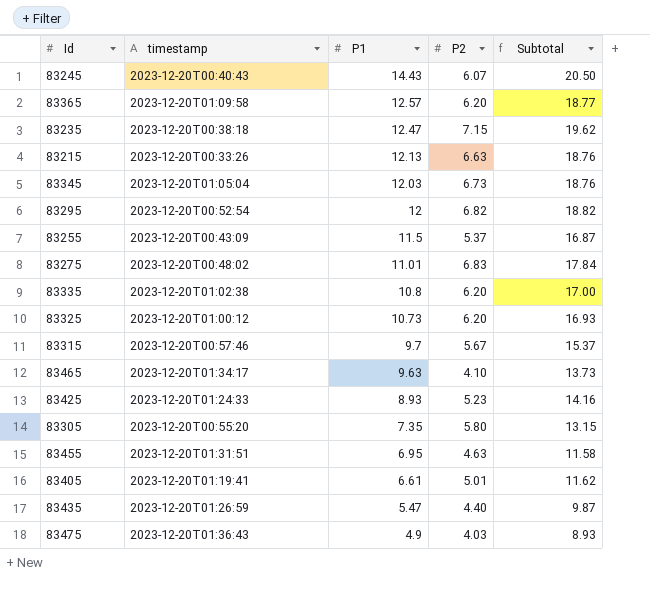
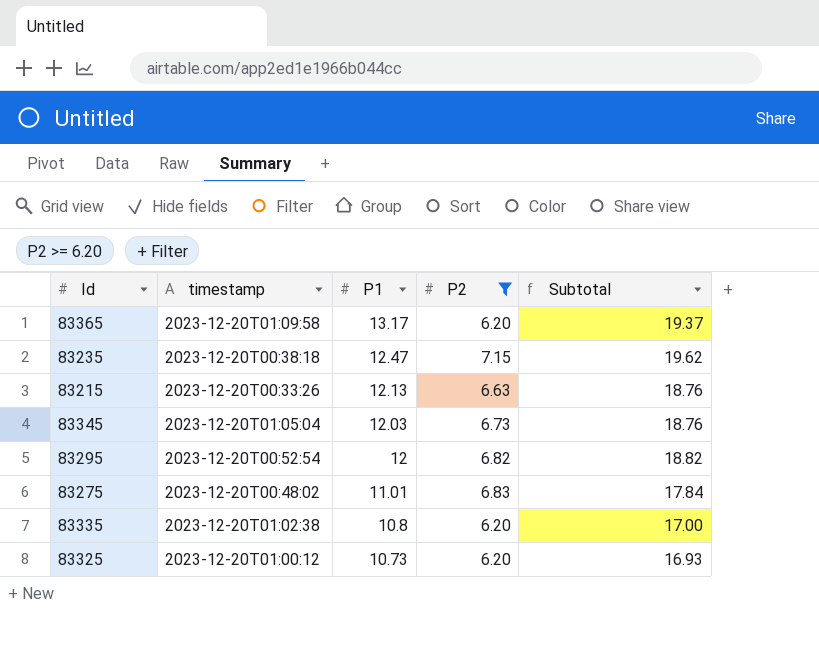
filter: none -> P2 >= 6.20
83365 | P1: 12.57 -> 13.17
83365 | Subtotal: 18.77 -> 19.37

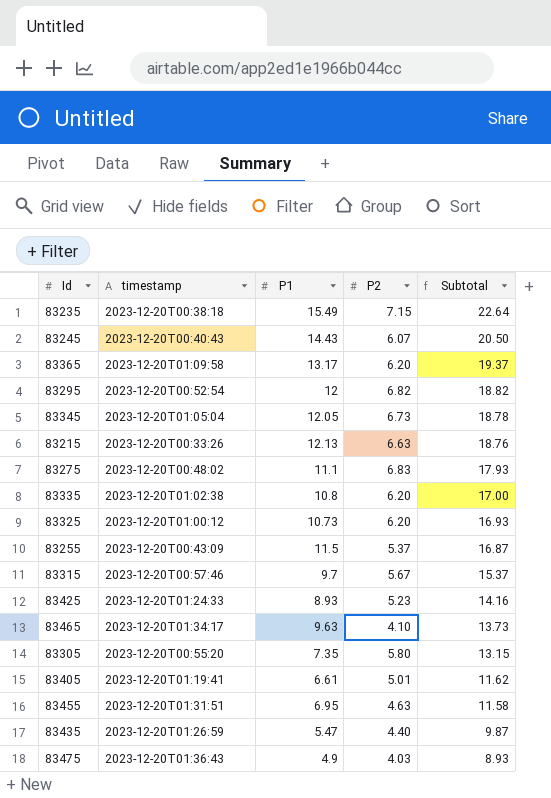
filter: P2 >= 6.20 -> none
row order: P1 descending -> Subtotal descending
83235 | P1: 12.47 -> 15.49
83235 | Subtotal: 19.62 -> 22.64
83345 | P1: 12.03 -> 12.05
83345 | Subtotal: 18.76 -> 18.78
83275 | P1: 11.01 -> 11.1
83275 | Subtotal: 17.84 -> 17.93

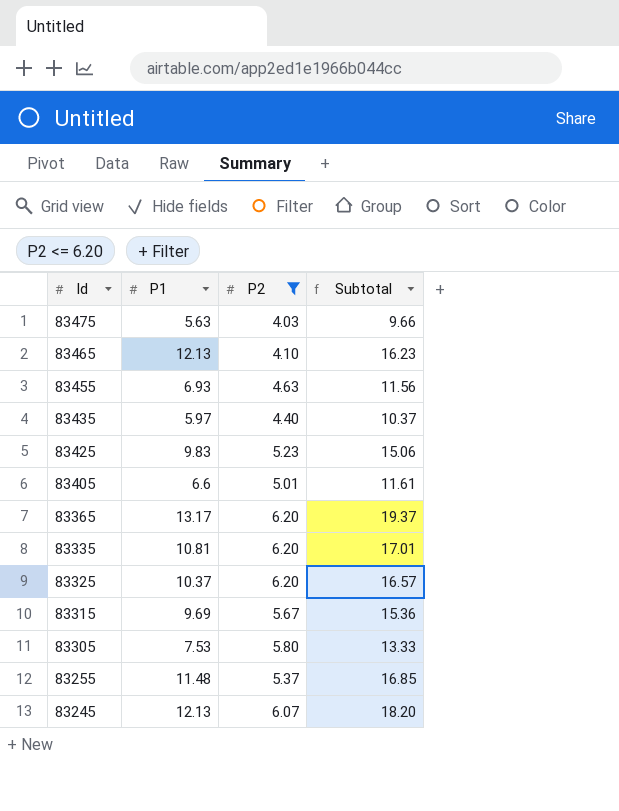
filter: none -> P2 <= 6.20
row order: Subtotal descending -> Id descending
column timestamp | position: 2 -> none
83475 | P1: 4.9 -> 5.63
83475 | Subtotal: 8.93 -> 9.66
83465 | P1: 9.63 -> 12.13
83465 | Subtotal: 13.73 -> 16.23
83455 | P1: 6.95 -> 6.93
83455 | Subtotal: 11.58 -> 11.56
83435 | P1: 5.47 -> 5.97
83435 | Subtotal: 9.87 -> 10.37
83425 | P1: 8.93 -> 9.83
83425 | Subtotal: 14.16 -> 15.06
83405 | P1: 6.61 -> 6.6
83405 | Subtotal: 11.62 -> 11.61
83335 | P1: 10.8 -> 10.81
83335 | Subtotal: 17.00 -> 17.01
83325 | P1: 10.73 -> 10.37
83325 | Subtotal: 16.93 -> 16.57
83315 | P1: 9.7 -> 9.69
83315 | Subtotal: 15.37 -> 15.36
83305 | P1: 7.35 -> 7.53
83305 | Subtotal: 13.15 -> 13.33
83255 | P1: 11.5 -> 11.48
83255 | Subtotal: 16.87 -> 16.85
83245 | P1: 14.43 -> 12.13
83245 | Subtotal: 20.50 -> 18.20

